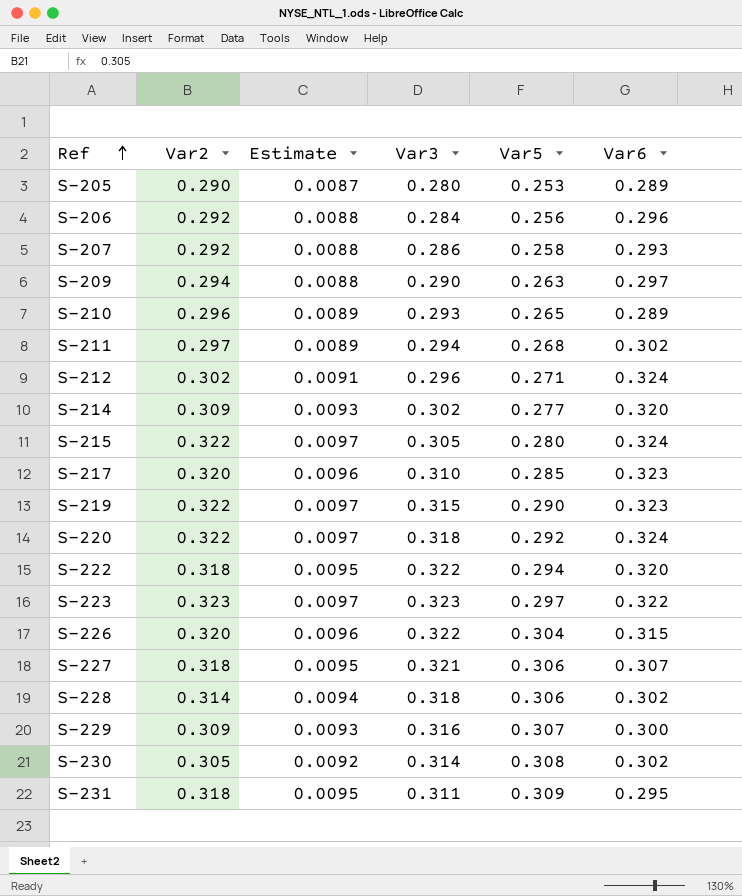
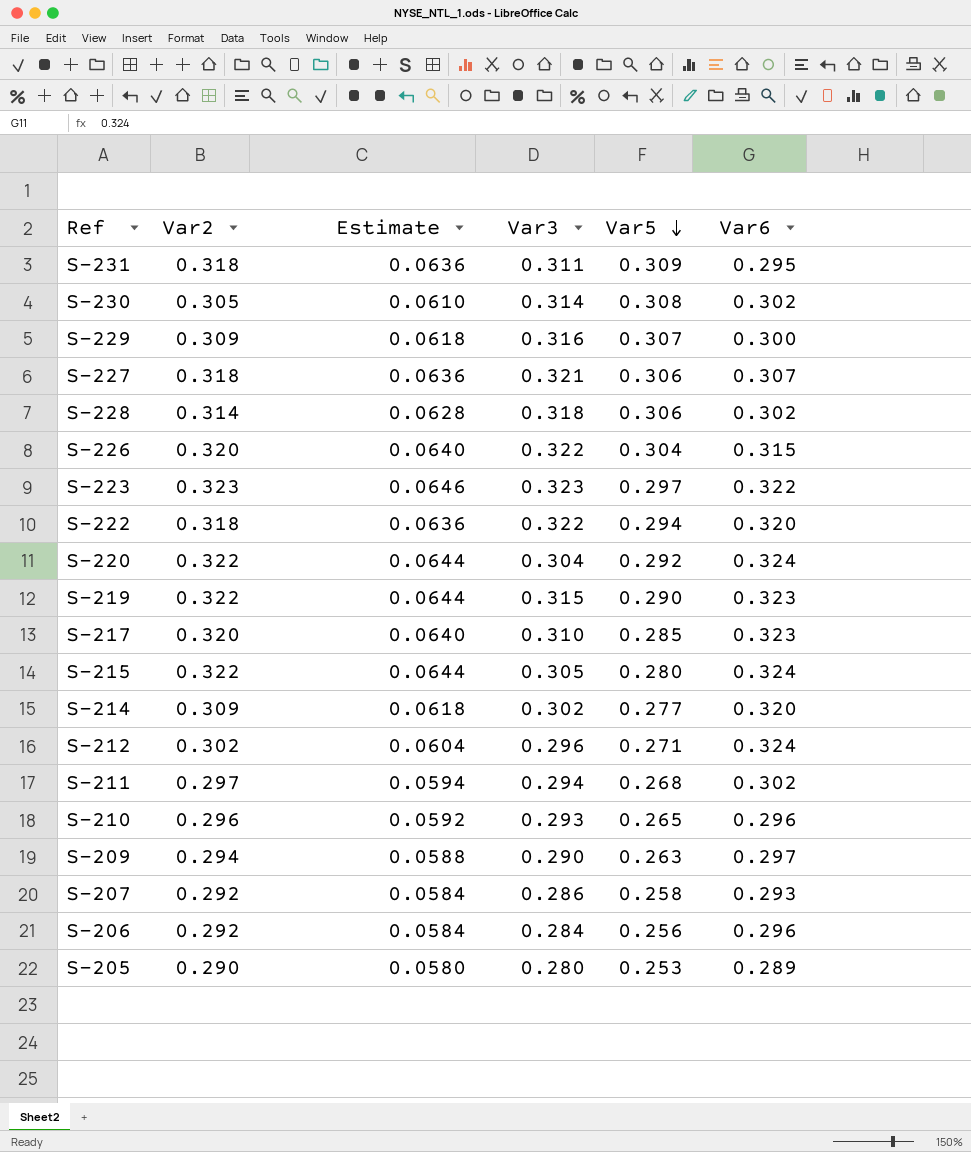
row order: Ref ascending -> Var5 descending
column Estimate | formula: [Var2] * 0.03 -> [Var2] * 0.2
S-220 | Var3: 0.318 -> 0.304
S-210 | Var6: 0.289 -> 0.296

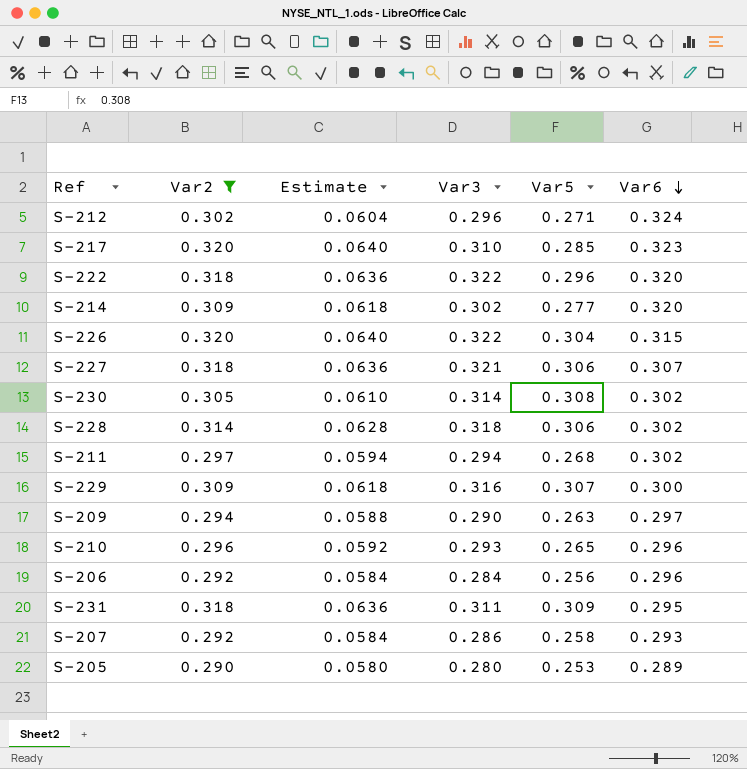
filter: none -> Var2 <= 0.320
row order: Var5 descending -> Var6 descending
S-222 | Var5: 0.294 -> 0.296

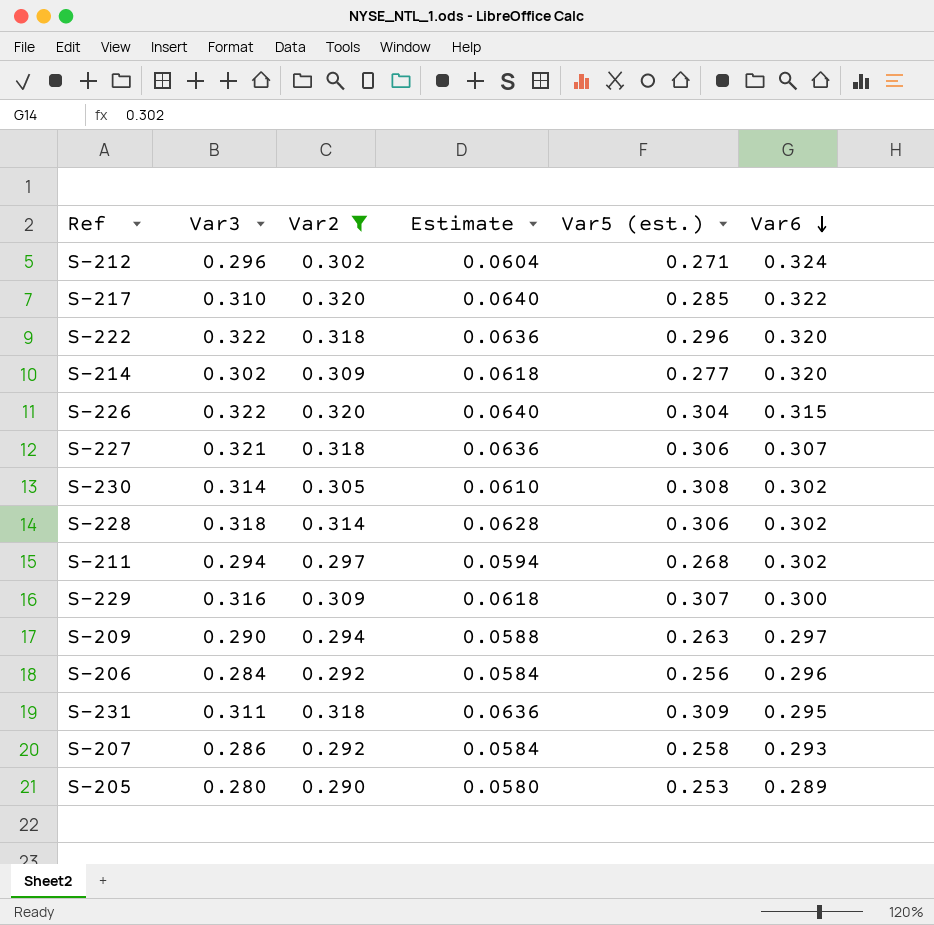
column Var3 | position: 4 -> 2
column name: Var5 -> Var5 (est.)
row S-210: 0.296 | 0.0592 | 0.293 | 0.265 | 0.296 -> none
S-217 | Var6: 0.323 -> 0.322

